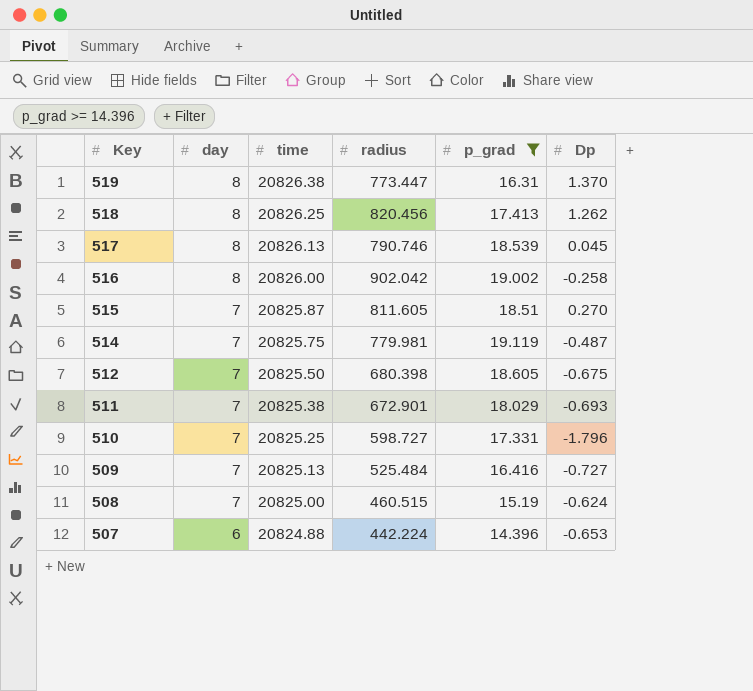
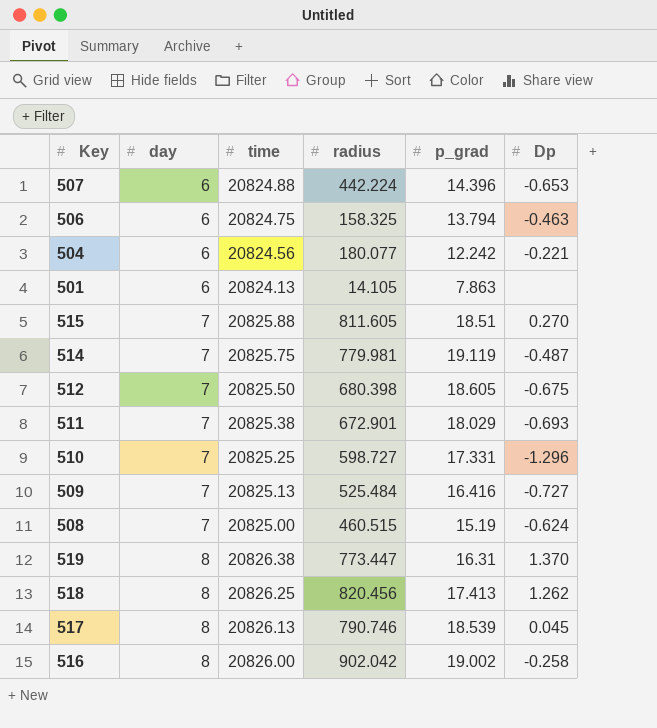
filter: p_grad >= 14.396 -> none
row order: Key descending -> day ascending
515 | time: 20825.87 -> 20825.88
510 | Dp: -1.796 -> -1.296

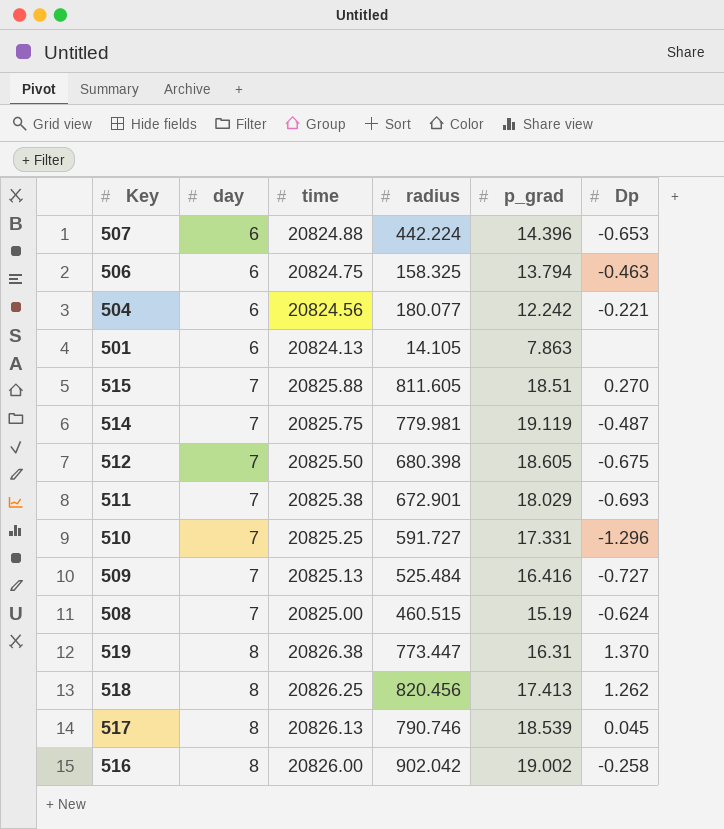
510 | radius: 598.727 -> 591.727

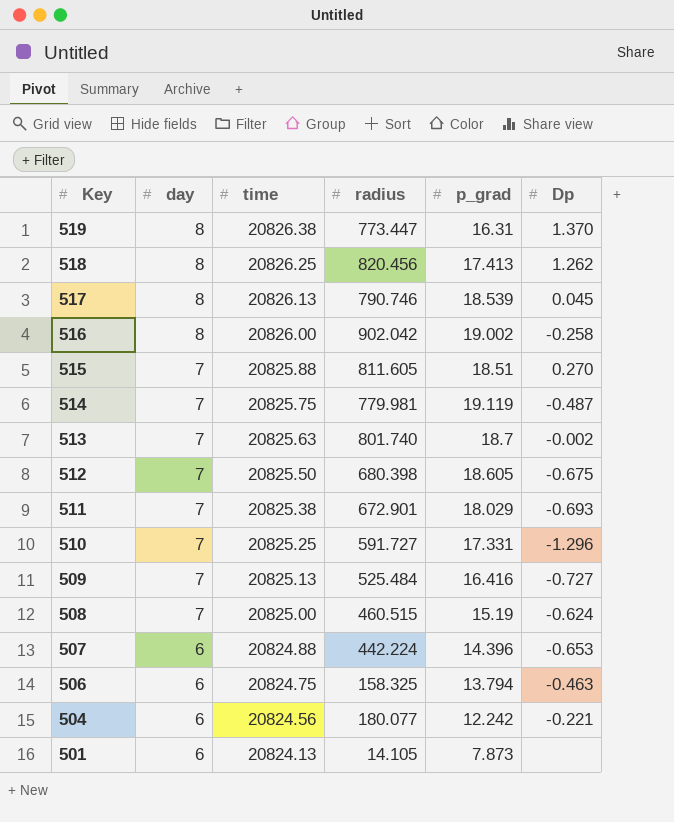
row order: day ascending -> Key descending
row 513: none -> 7 | 20825.63 | 801.740 | 18.7 | -0.002
501 | p_grad: 7.863 -> 7.873

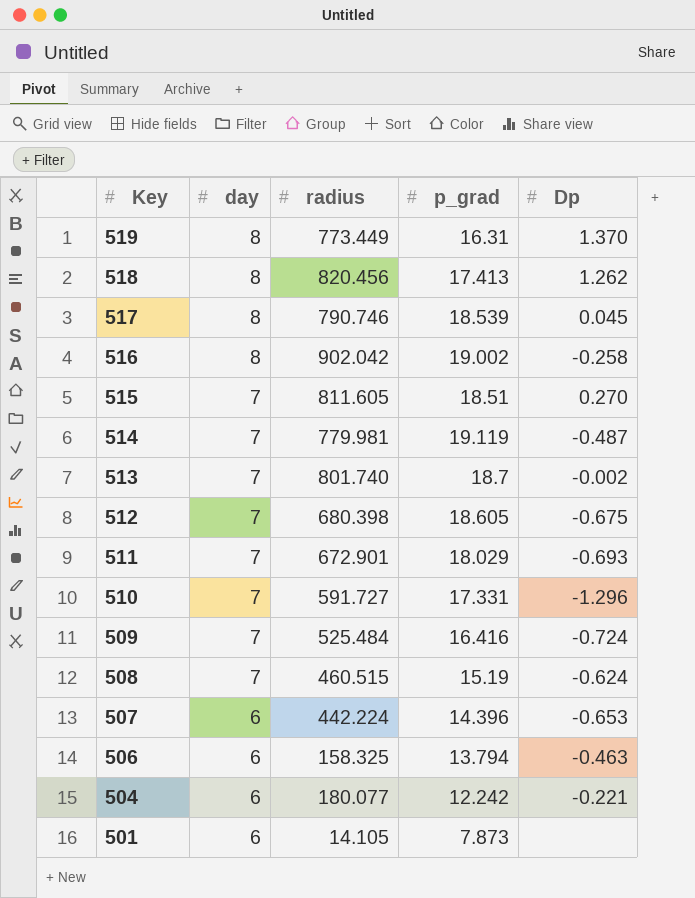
column time | position: 3 -> none
519 | radius: 773.447 -> 773.449
509 | Dp: -0.727 -> -0.724

